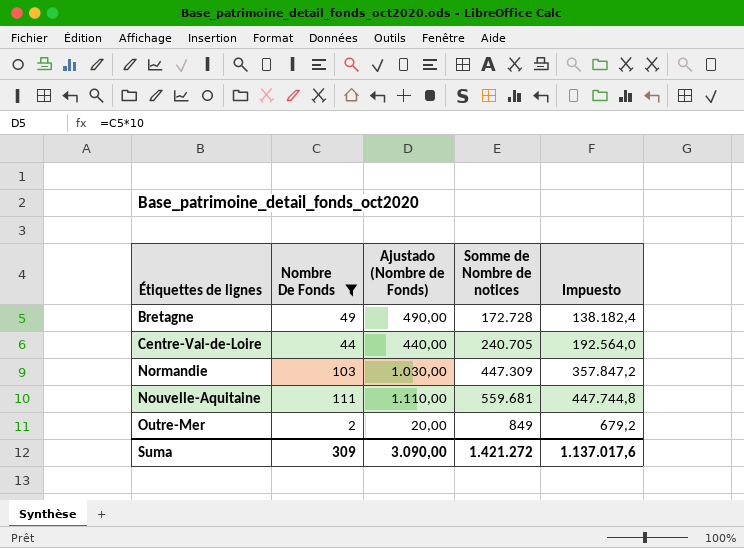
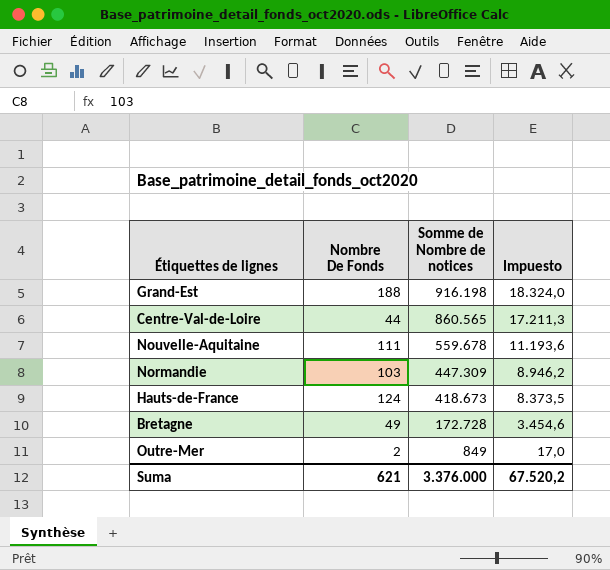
filter: Nombre De Fonds <= 111 -> none
row order: Étiquettes de lignes ascending -> Somme de Nombre de notices descending
column Ajustado (Nombre de Fonds) | formula: [Nombre De Fonds] * 10 -> none
column Impuesto | formula: [Somme de Nombre de notices] * 0,8 -> [Somme de Nombre de notices] * 0,02
Centre-Val-de-Loire | Somme de Nombre de notices: 240.705 -> 860.565
Nouvelle-Aquitaine | Somme de Nombre de notices: 559.681 -> 559.678
Suma | Nombre De Fonds: 309 -> 621
Suma | Somme de Nombre de notices: 1.421.272 -> 3.376.000
Suma | Impuesto: 1.137.017,6 -> 67.520,2

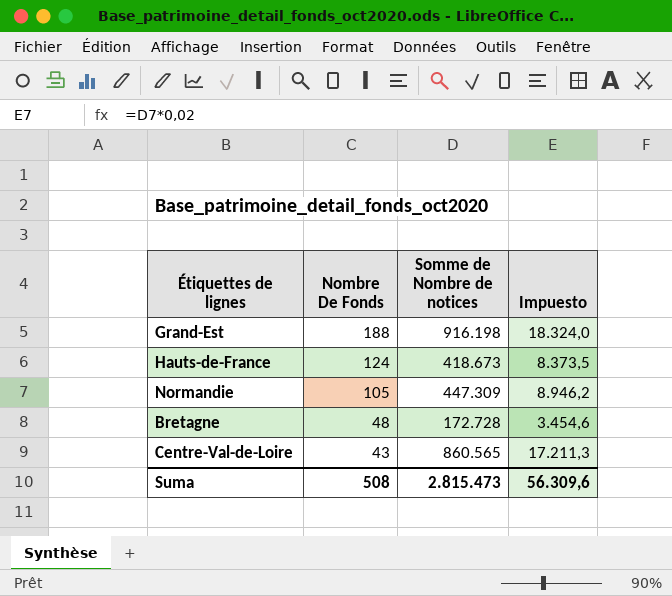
row order: Somme de Nombre de notices descending -> Nombre De Fonds descending
row Nouvelle-Aquitaine: 111 | 559.678 | 11.193,6 -> none
row Outre-Mer: 2 | 849 | 17,0 -> none
Normandie | Nombre De Fonds: 103 -> 105
Bretagne | Nombre De Fonds: 49 -> 48
Centre-Val-de-Loire | Nombre De Fonds: 44 -> 43
Suma | Nombre De Fonds: 621 -> 508
Suma | Somme de Nombre de notices: 3.376.000 -> 2.815.473
Suma | Impuesto: 67.520,2 -> 56.309,6

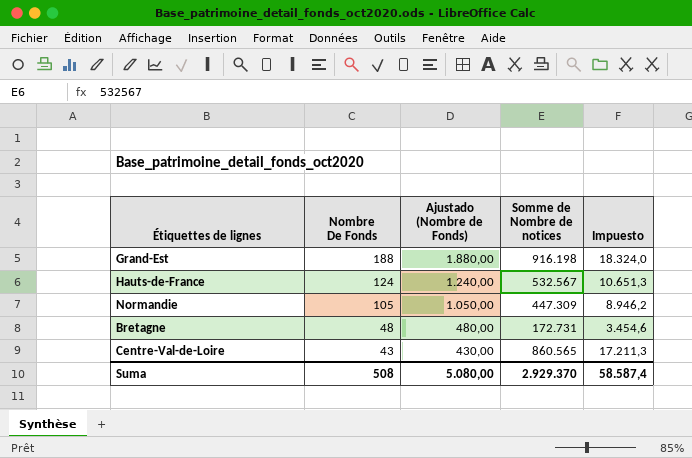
column Ajustado (Nombre de Fonds) | formula: none -> [Nombre De Fonds] * 10
Hauts-de-France | Somme de Nombre de notices: 418.673 -> 532.567
Hauts-de-France | Impuesto: 8.373,5 -> 10.651,3
Bretagne | Somme de Nombre de notices: 172.728 -> 172.731
Suma | Somme de Nombre de notices: 2.815.473 -> 2.929.370
Suma | Impuesto: 56.309,6 -> 58.587,4

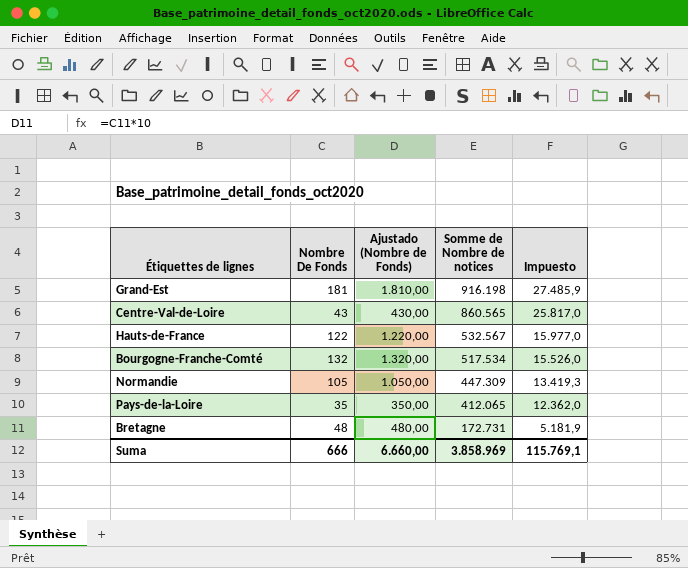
row order: Nombre De Fonds descending -> Somme de Nombre de notices descending
column Impuesto | formula: [Somme de Nombre de notices] * 0,02 -> [Somme de Nombre de notices] * 0,03
Grand-Est | Nombre De Fonds: 188 -> 181
Grand-Est | Ajustado (Nombre de Fonds): 1.880,00 -> 1.810,00
Hauts-de-France | Nombre De Fonds: 124 -> 122
Hauts-de-France | Ajustado (Nombre de Fonds): 1.240,00 -> 1.220,00
row Bourgogne-Franche-Comté: none -> 132 | 1.320,00 | 517.534 | 15.526,0
row Pays-de-la-Loire: none -> 35 | 350,00 | 412.065 | 12.362,0
Suma | Nombre De Fonds: 508 -> 666
Suma | Ajustado (Nombre de Fonds): 5.080,00 -> 6.660,00
Suma | Somme de Nombre de notices: 2.929.370 -> 3.858.969
Suma | Impuesto: 58.587,4 -> 115.769,1

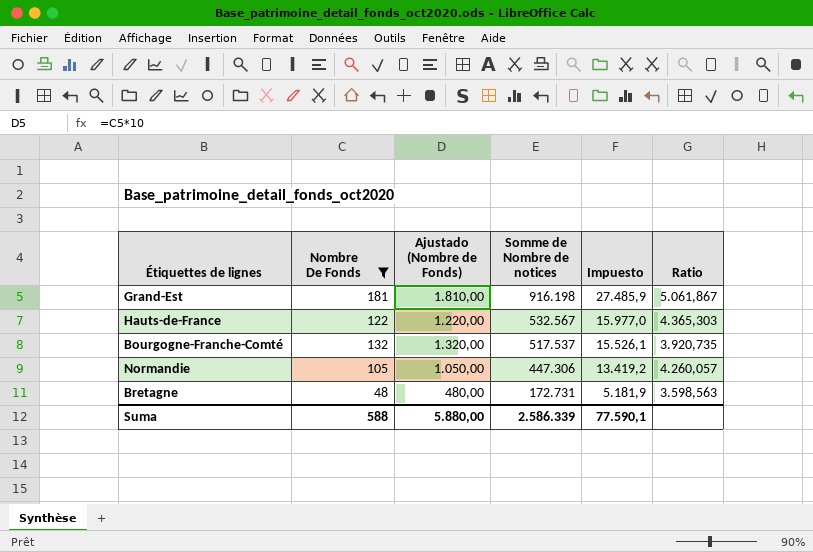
filter: none -> Nombre De Fonds >= 48
column Ratio | formula: none -> [Somme de Nombre de notices] / [Nombre De Fonds]
Bourgogne-Franche-Comté | Somme de Nombre de notices: 517.534 -> 517.537
Bourgogne-Franche-Comté | Impuesto: 15.526,0 -> 15.526,1
Normandie | Somme de Nombre de notices: 447.309 -> 447.306
Normandie | Impuesto: 13.419,3 -> 13.419,2
Suma | Nombre De Fonds: 666 -> 588
Suma | Ajustado (Nombre de Fonds): 6.660,00 -> 5.880,00
Suma | Somme de Nombre de notices: 3.858.969 -> 2.586.339
Suma | Impuesto: 115.769,1 -> 77.590,1

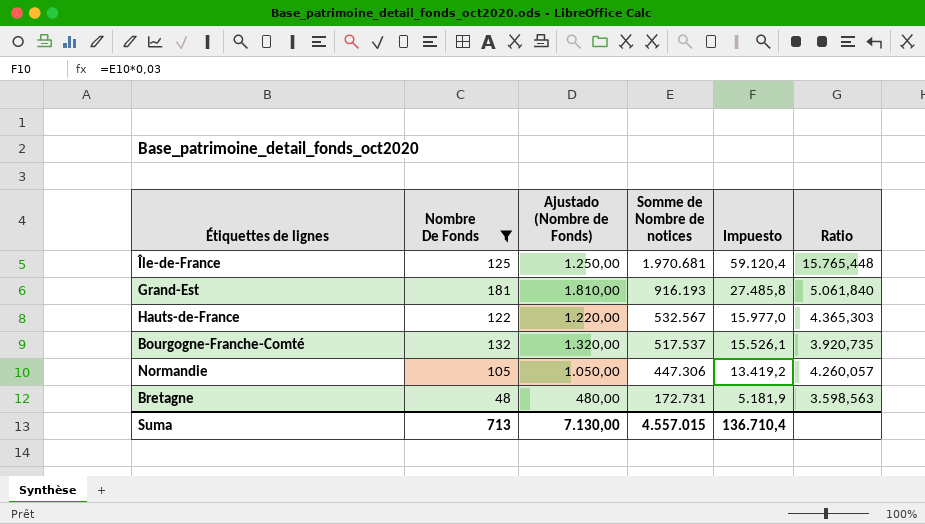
row Île-de-France: none -> 125 | 1.250,00 | 1.970.681 | 59.120,4 | 15.765,448
Grand-Est | Somme de Nombre de notices: 916.198 -> 916.193
Grand-Est | Impuesto: 27.485,9 -> 27.485,8
Grand-Est | Ratio: 5.061,867 -> 5.061,840
Suma | Nombre De Fonds: 588 -> 713
Suma | Ajustado (Nombre de Fonds): 5.880,00 -> 7.130,00
Suma | Somme de Nombre de notices: 2.586.339 -> 4.557.015
Suma | Impuesto: 77.590,1 -> 136.710,4

